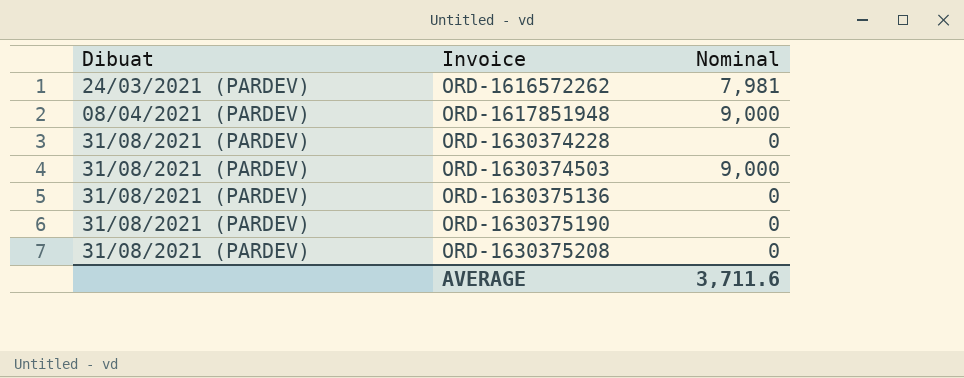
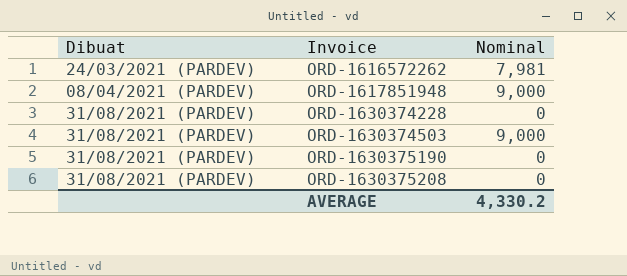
row ORD-1630375136: 31/08/2021 (PARDEV) | 0 -> none
AVERAGE | Nominal: 3,711.6 -> 4,330.2

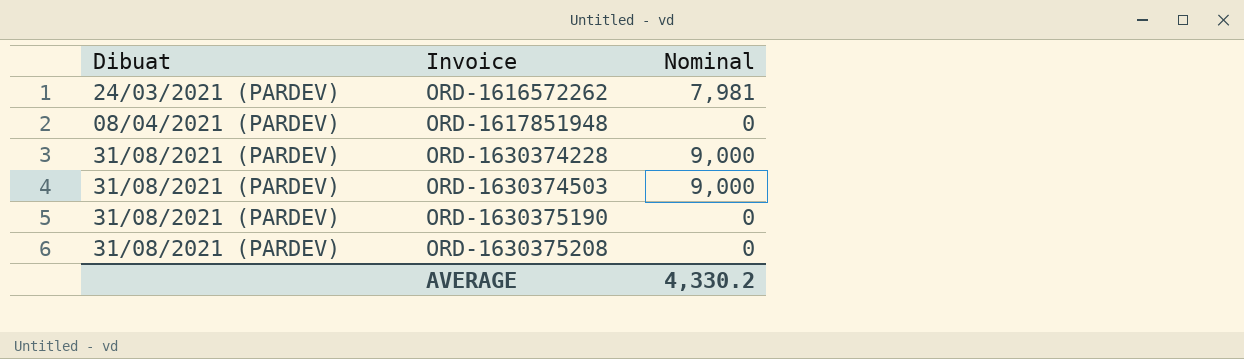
ORD-1617851948 | Nominal: 9,000 -> 0
ORD-1630374228 | Nominal: 0 -> 9,000

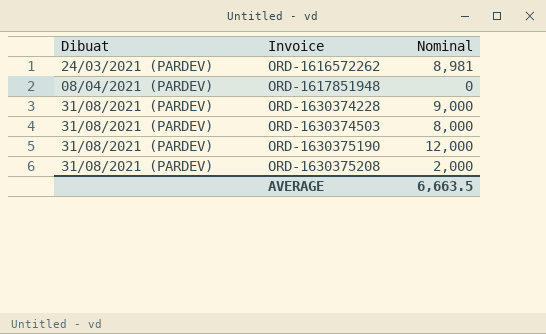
ORD-1616572262 | Nominal: 7,981 -> 8,981
ORD-1630374503 | Nominal: 9,000 -> 8,000
ORD-1630375190 | Nominal: 0 -> 12,000
ORD-1630375208 | Nominal: 0 -> 2,000
AVERAGE | Nominal: 4,330.2 -> 6,663.5

